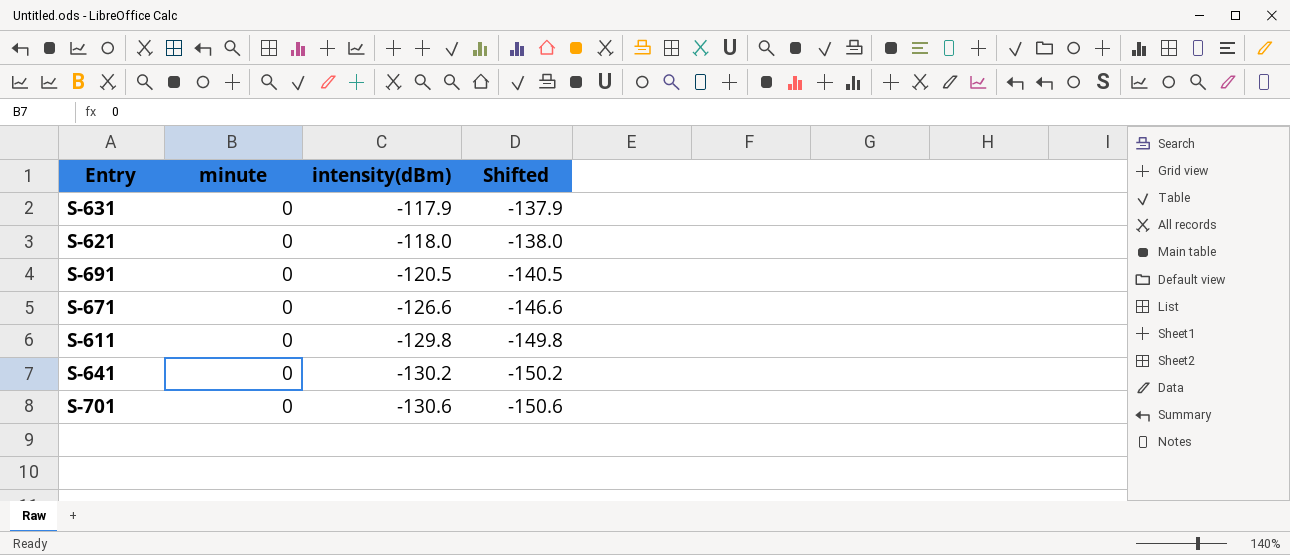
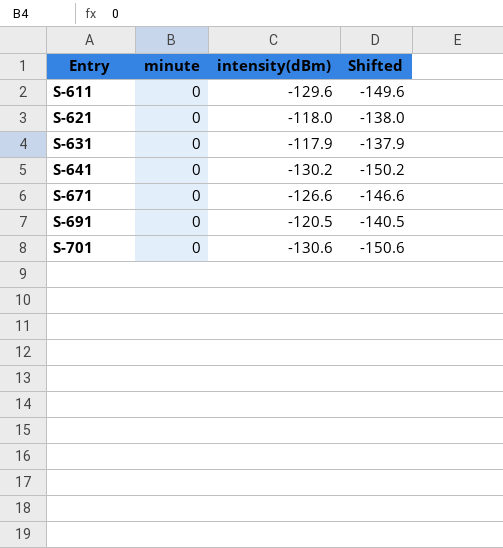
row order: intensity(dBm) descending -> Entry ascending
S-611 | intensity(dBm): -129.8 -> -129.6
S-611 | Shifted: -149.8 -> -149.6

